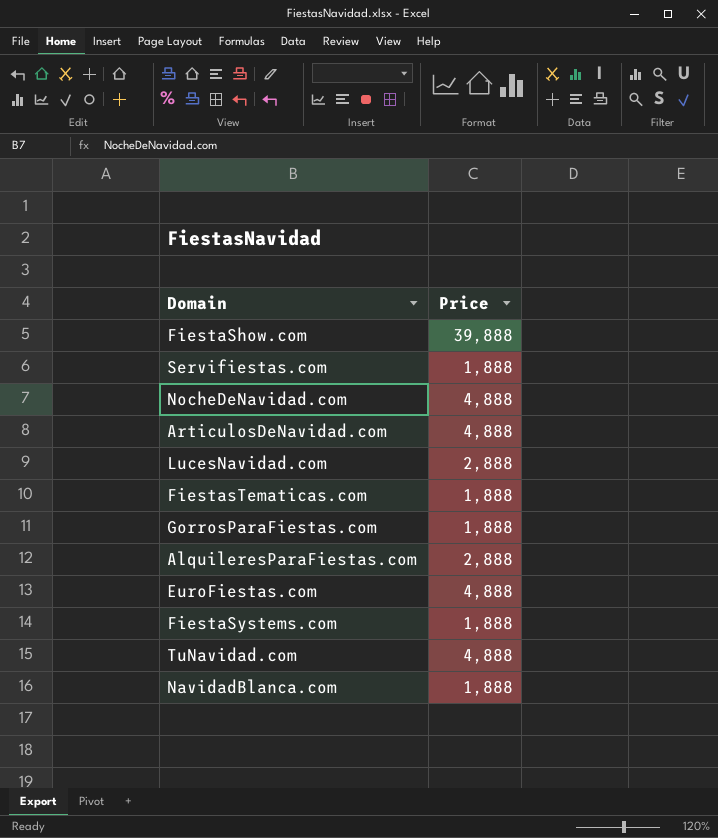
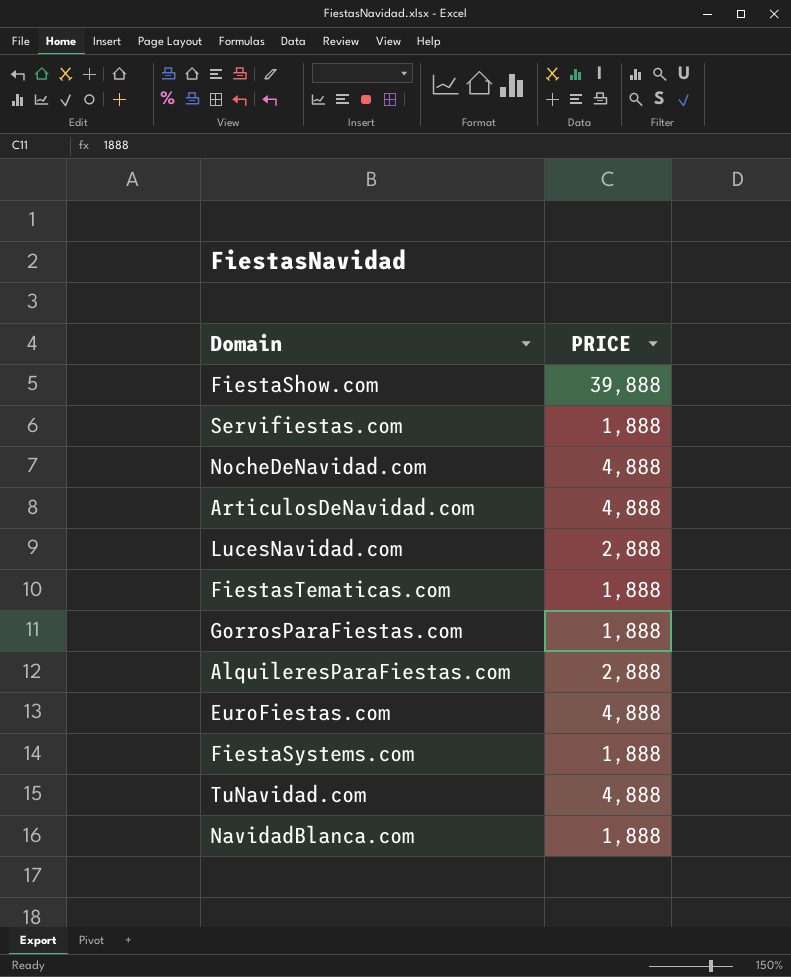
column name: Price -> PRICE

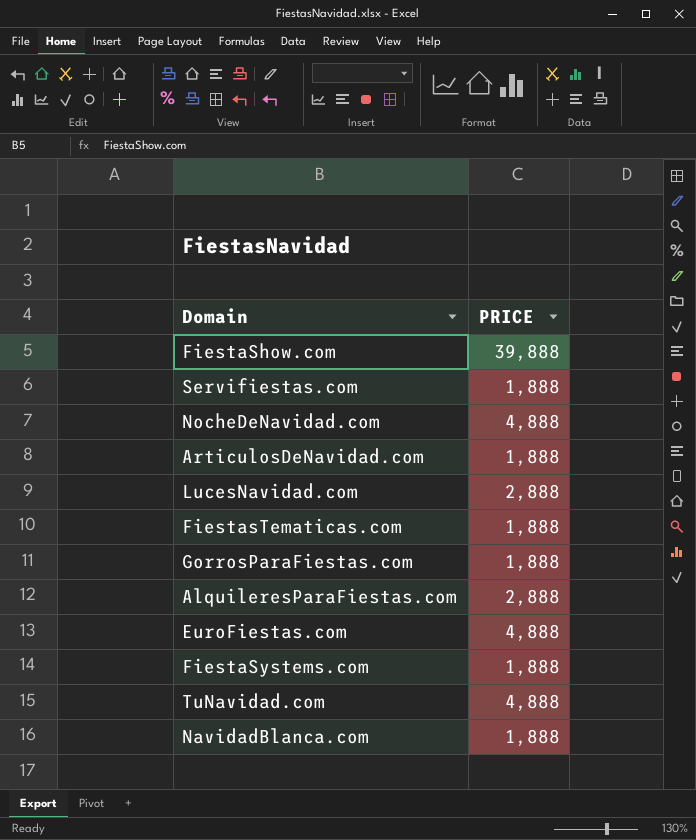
ArticulosDeNavidad.com | PRICE: 4,888 -> 1,888

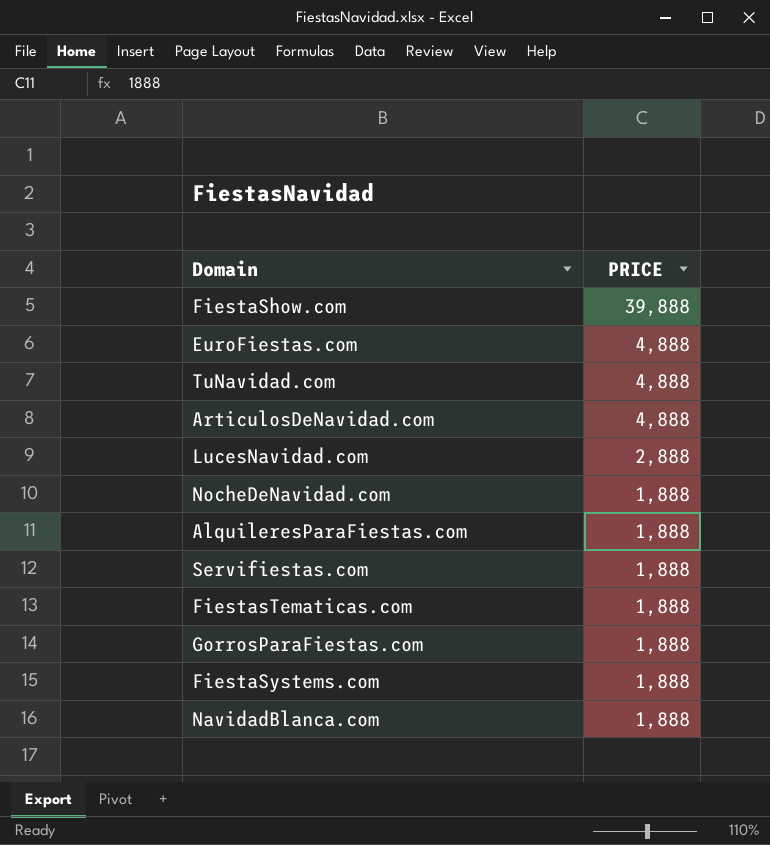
row order: none -> PRICE descending
ArticulosDeNavidad.com | PRICE: 1,888 -> 4,888
NocheDeNavidad.com | PRICE: 4,888 -> 1,888
AlquileresParaFiestas.com | PRICE: 2,888 -> 1,888

